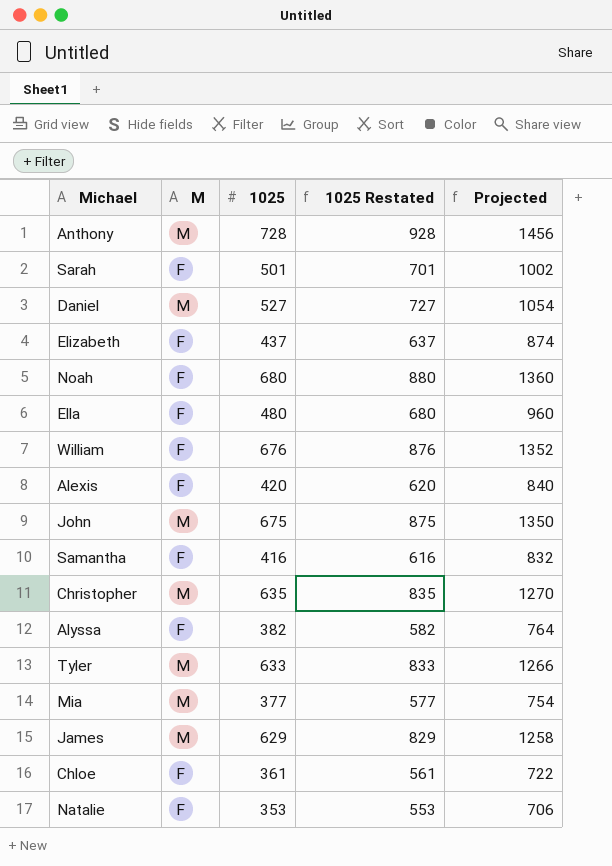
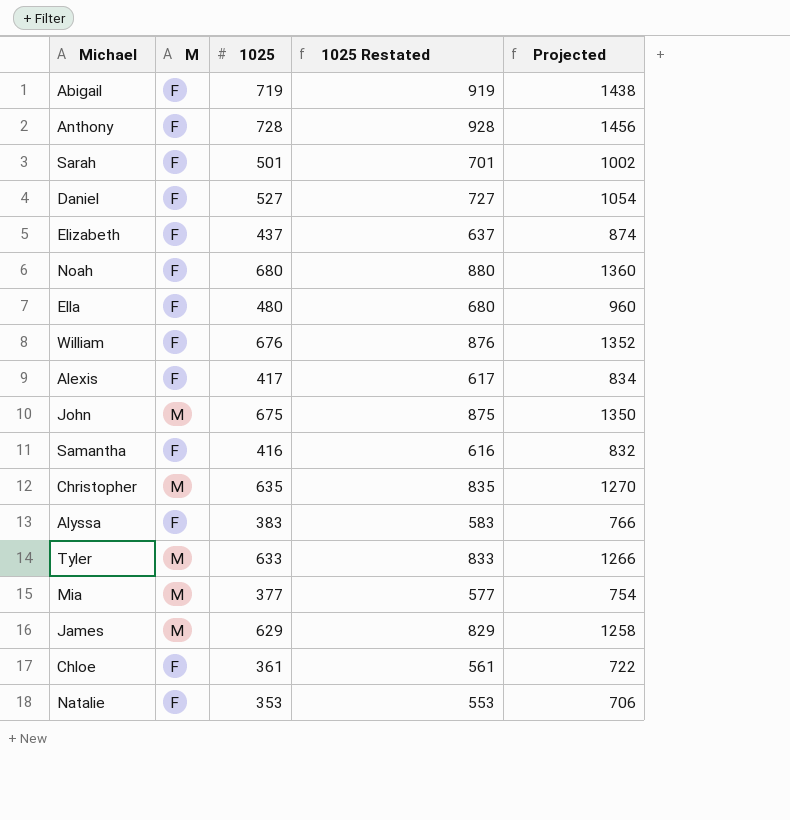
row Abigail: none -> F | 719 | 919 | 1438
Anthony | M: M -> F
Daniel | M: M -> F
Alexis | 1025: 420 -> 417
Alexis | 1025 Restated: 620 -> 617
Alexis | Projected: 840 -> 834
Alyssa | 1025: 382 -> 383
Alyssa | 1025 Restated: 582 -> 583
Alyssa | Projected: 764 -> 766

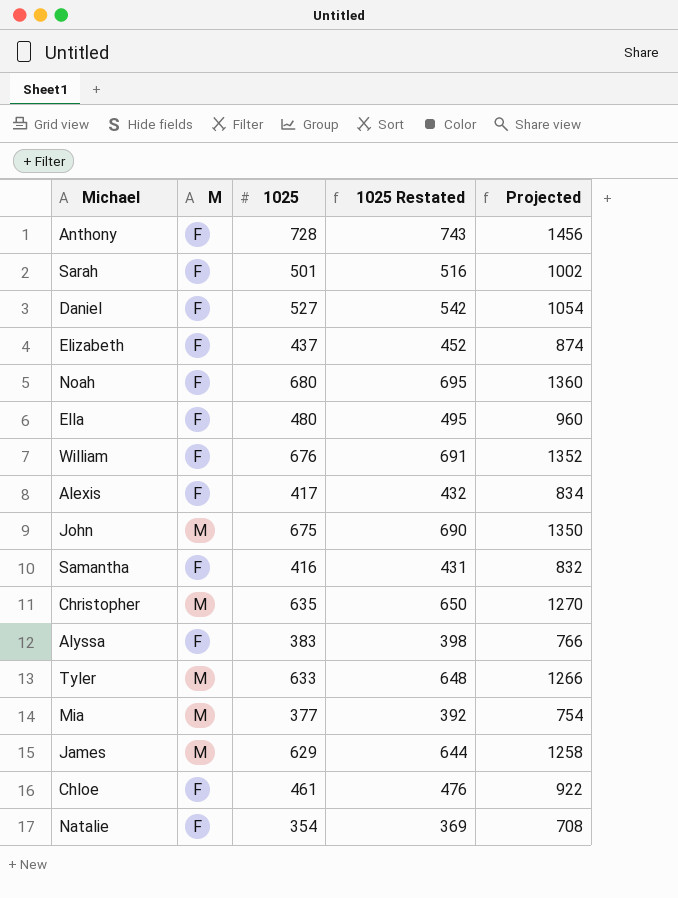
column 1025 Restated | formula: [1025] + 200 -> [1025] + 15
row Abigail: F | 719 | 919 | 1438 -> none
Chloe | 1025: 361 -> 461
Chloe | Projected: 722 -> 922
Natalie | 1025: 353 -> 354
Natalie | Projected: 706 -> 708

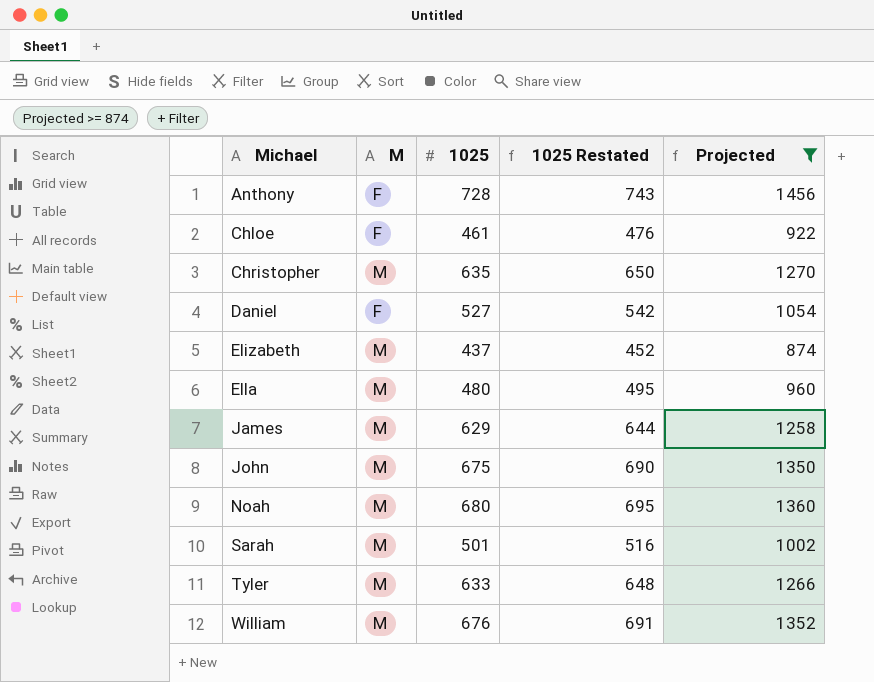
filter: none -> Projected >= 874
row order: none -> Michael ascending
Elizabeth | M: F -> M
Ella | M: F -> M
Noah | M: F -> M
Sarah | M: F -> M
William | M: F -> M

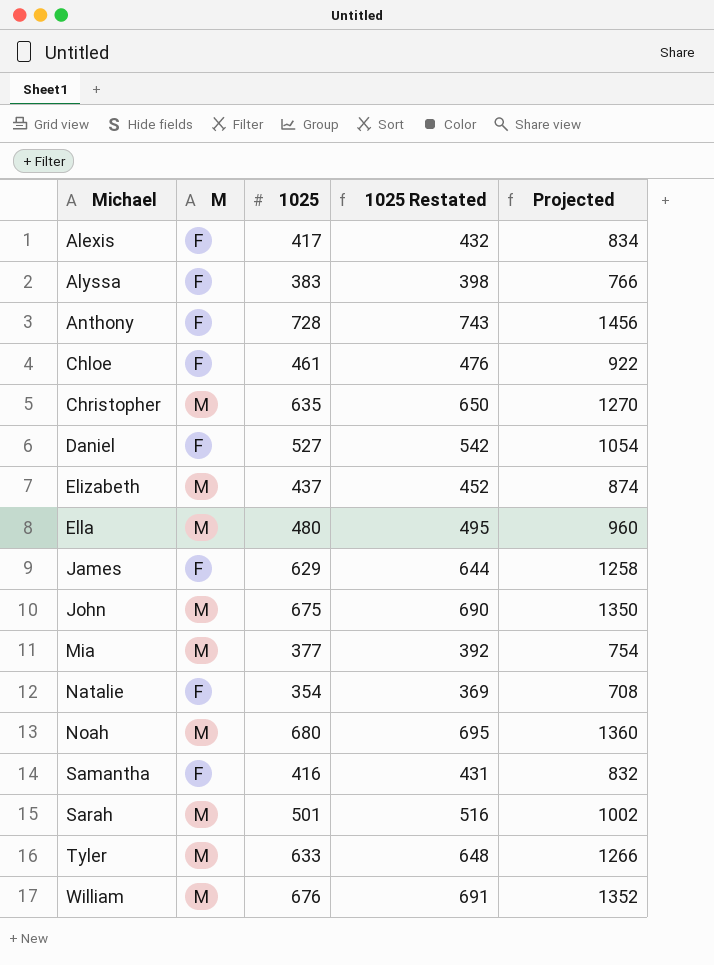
filter: Projected >= 874 -> none
James | M: M -> F

